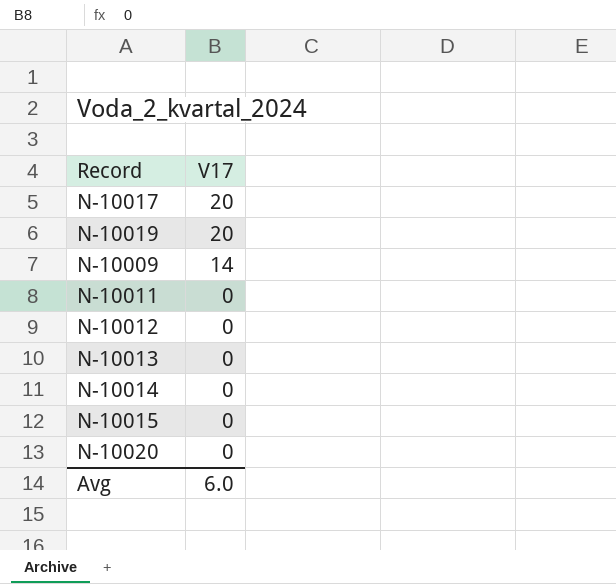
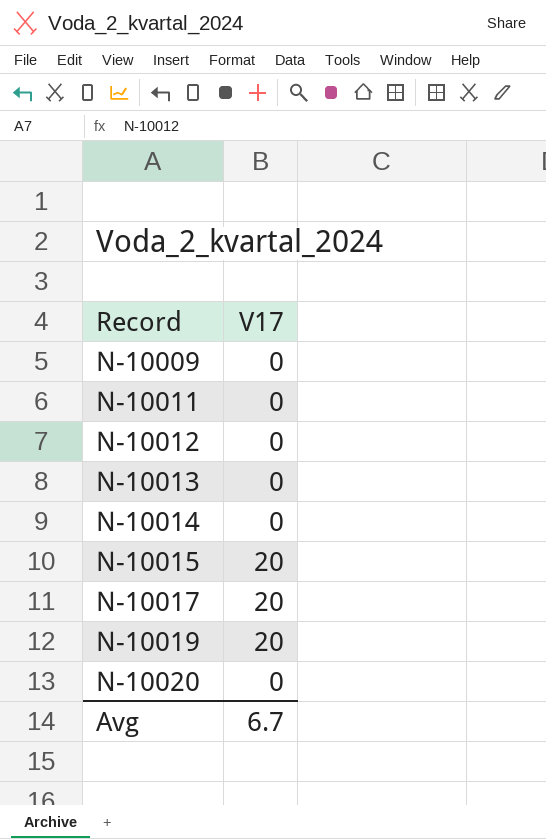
row order: V17 descending -> Record ascending
N-10009 | V17: 14 -> 0
N-10015 | V17: 0 -> 20
Avg | V17: 6.0 -> 6.7

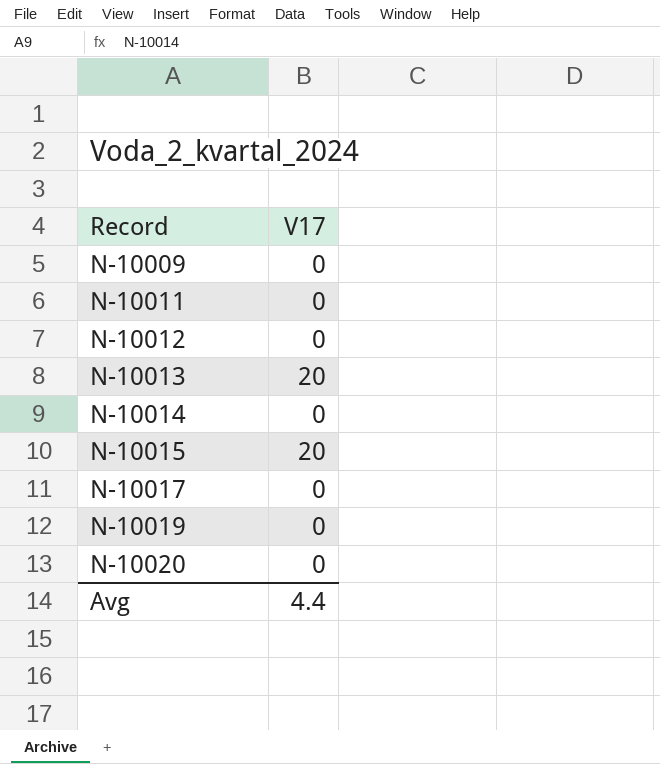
N-10013 | V17: 0 -> 20
N-10017 | V17: 20 -> 0
N-10019 | V17: 20 -> 0
Avg | V17: 6.7 -> 4.4

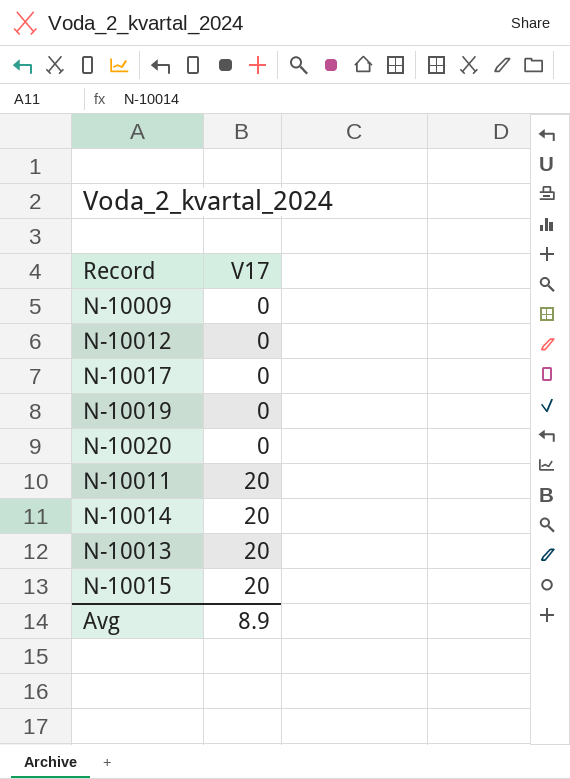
row order: Record ascending -> V17 ascending
N-10011 | V17: 0 -> 20
N-10014 | V17: 0 -> 20
Avg | V17: 4.4 -> 8.9

